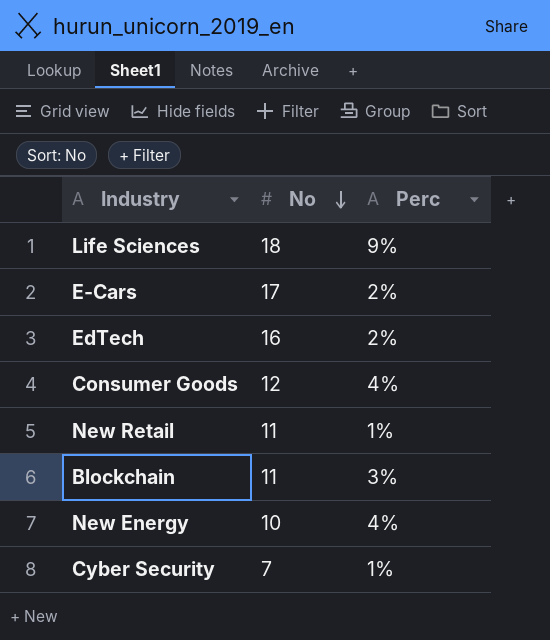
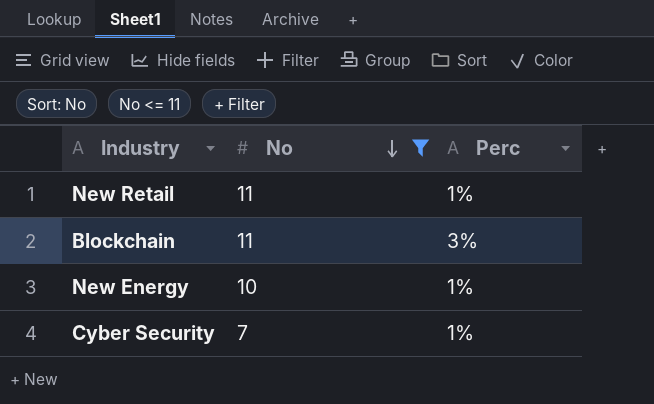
filter: none -> No <= 11
New Energy | Perc: 4% -> 1%

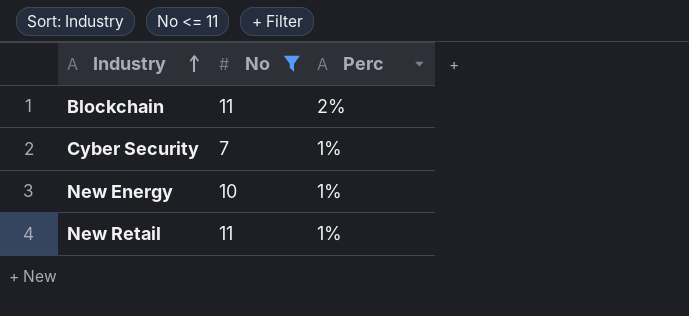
row order: No descending -> Industry ascending
Blockchain | Perc: 3% -> 2%

